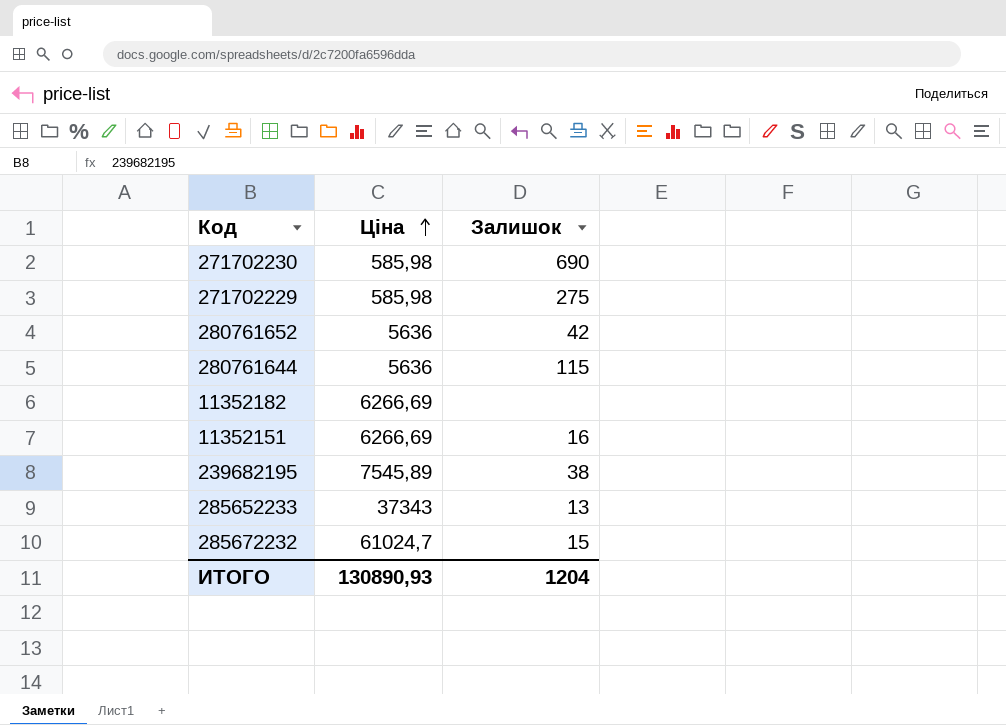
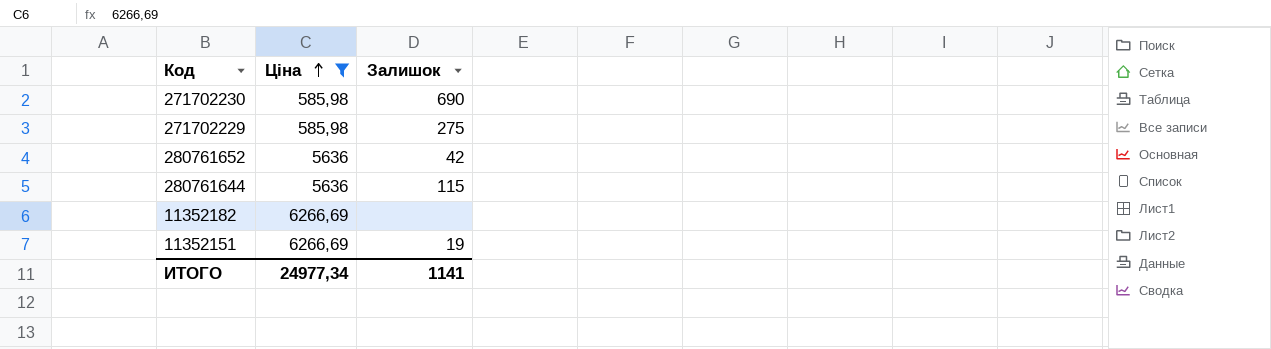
filter: none -> Ціна <= 6266,69
11352151 | Залишок: 16 -> 19
ИТОГО | Ціна: 130890,93 -> 24977,34
ИТОГО | Залишок: 1204 -> 1141

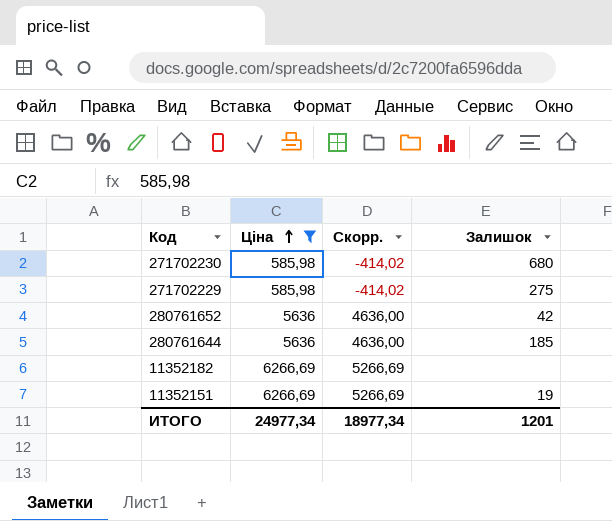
column Скорр. | formula: none -> [Ціна] - 1000
271702230 | Залишок: 690 -> 680
280761644 | Залишок: 115 -> 185
ИТОГО | Залишок: 1141 -> 1201

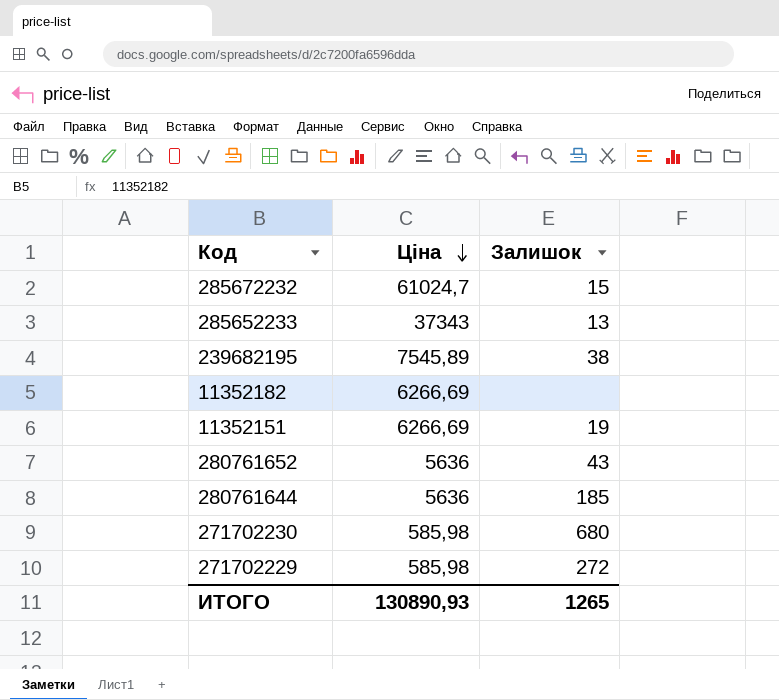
filter: Ціна <= 6266,69 -> none
row order: Ціна ascending -> Ціна descending
column Скорр. | formula: [Ціна] - 1000 -> none
280761652 | Залишок: 42 -> 43
271702229 | Залишок: 275 -> 272
ИТОГО | Ціна: 24977,34 -> 130890,93
ИТОГО | Залишок: 1201 -> 1265

